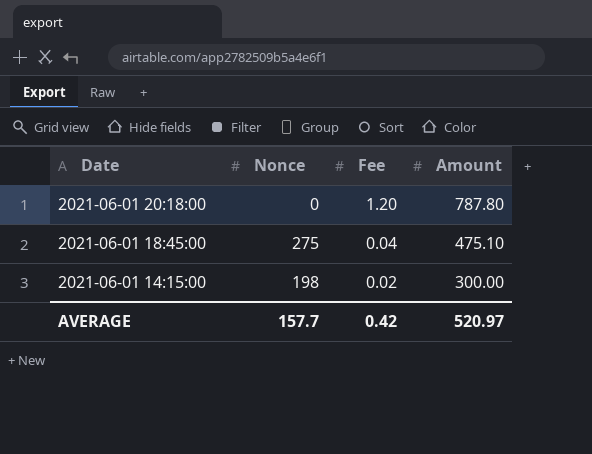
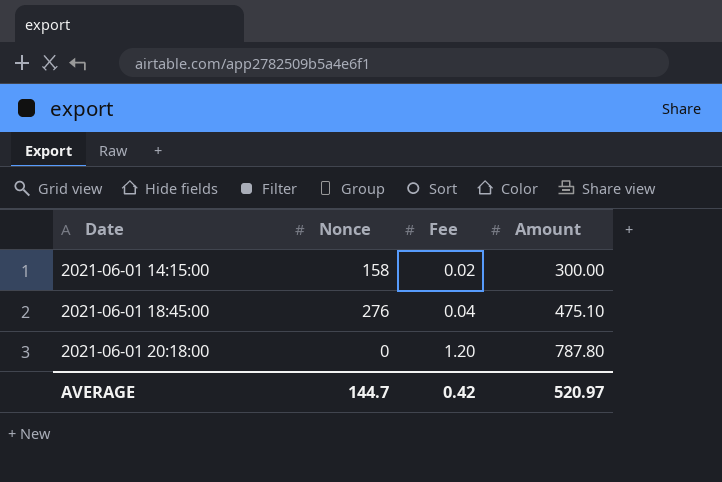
row order: Date descending -> Date ascending
2021-06-01 14:15:00 | Nonce: 198 -> 158
2021-06-01 18:45:00 | Nonce: 275 -> 276
AVERAGE | Nonce: 157.7 -> 144.7

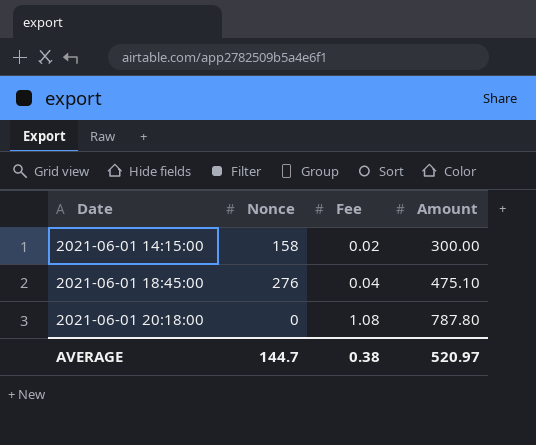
2021-06-01 20:18:00 | Fee: 1.20 -> 1.08
AVERAGE | Fee: 0.42 -> 0.38

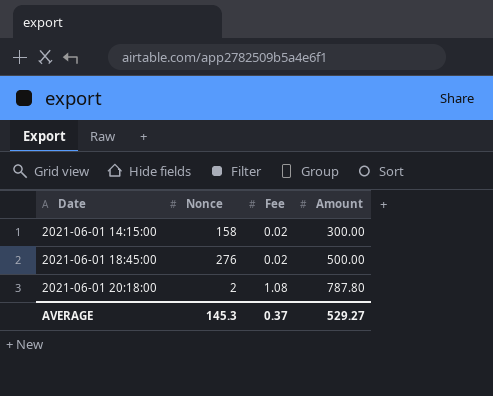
2021-06-01 18:45:00 | Fee: 0.04 -> 0.02
2021-06-01 18:45:00 | Amount: 475.10 -> 500.00
2021-06-01 20:18:00 | Nonce: 0 -> 2
AVERAGE | Nonce: 144.7 -> 145.3
AVERAGE | Fee: 0.38 -> 0.37
AVERAGE | Amount: 520.97 -> 529.27

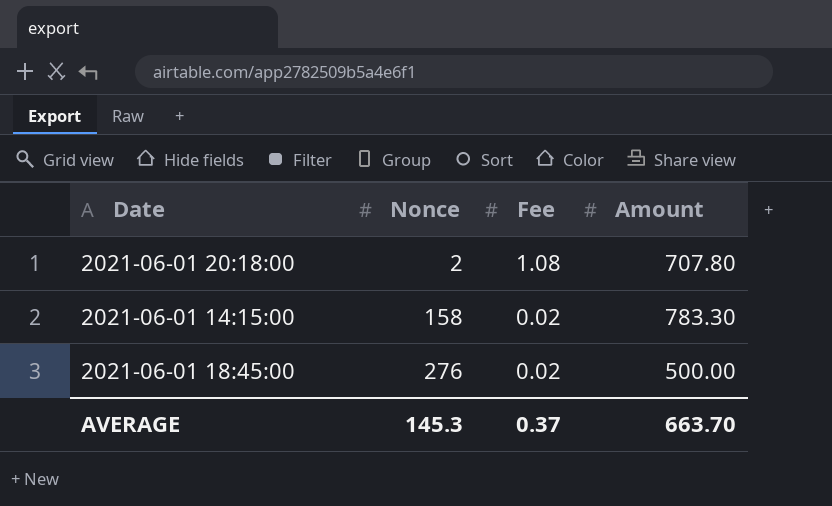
row order: Date ascending -> Nonce ascending
2021-06-01 20:18:00 | Amount: 787.80 -> 707.80
2021-06-01 14:15:00 | Amount: 300.00 -> 783.30
AVERAGE | Amount: 529.27 -> 663.70

